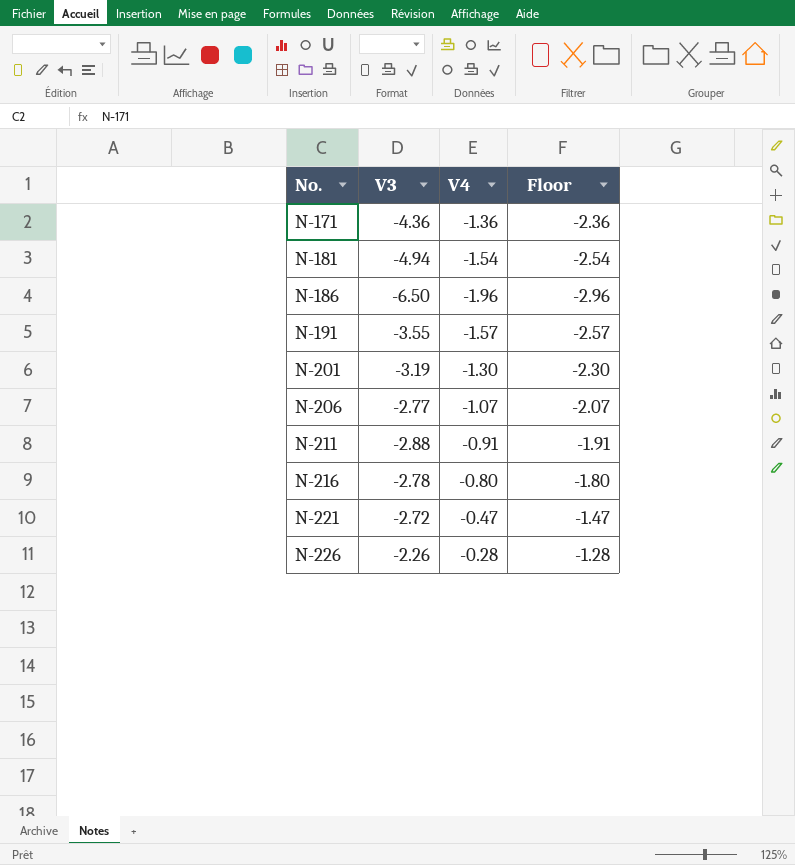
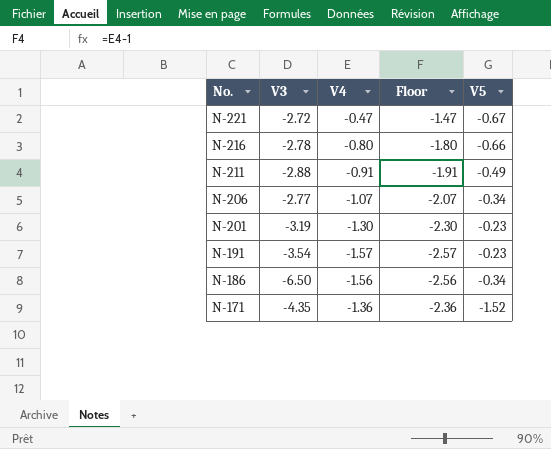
row order: No. ascending -> No. descending
column V5 | position: none -> 5
row N-181: -4.94 | -1.54 | -2.54 -> none
row N-226: -2.26 | -0.28 | -1.28 -> none
N-191 | V3: -3.55 -> -3.54
N-186 | V4: -1.96 -> -1.56
N-186 | Floor: -2.96 -> -2.56
N-171 | V3: -4.36 -> -4.35

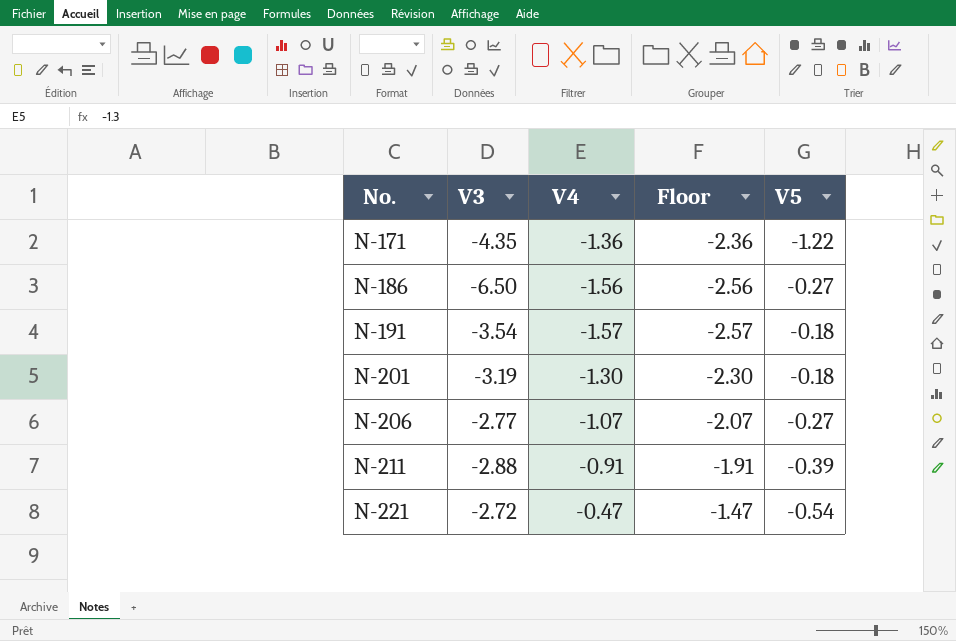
row order: No. descending -> No. ascending
row N-216: -2.78 | -0.80 | -1.80 | -0.66 -> none
N-171 | V5: -1.52 -> -1.22
N-186 | V5: -0.34 -> -0.27
N-191 | V5: -0.23 -> -0.18
N-201 | V5: -0.23 -> -0.18
N-206 | V5: -0.34 -> -0.27
N-211 | V5: -0.49 -> -0.39
N-221 | V5: -0.67 -> -0.54

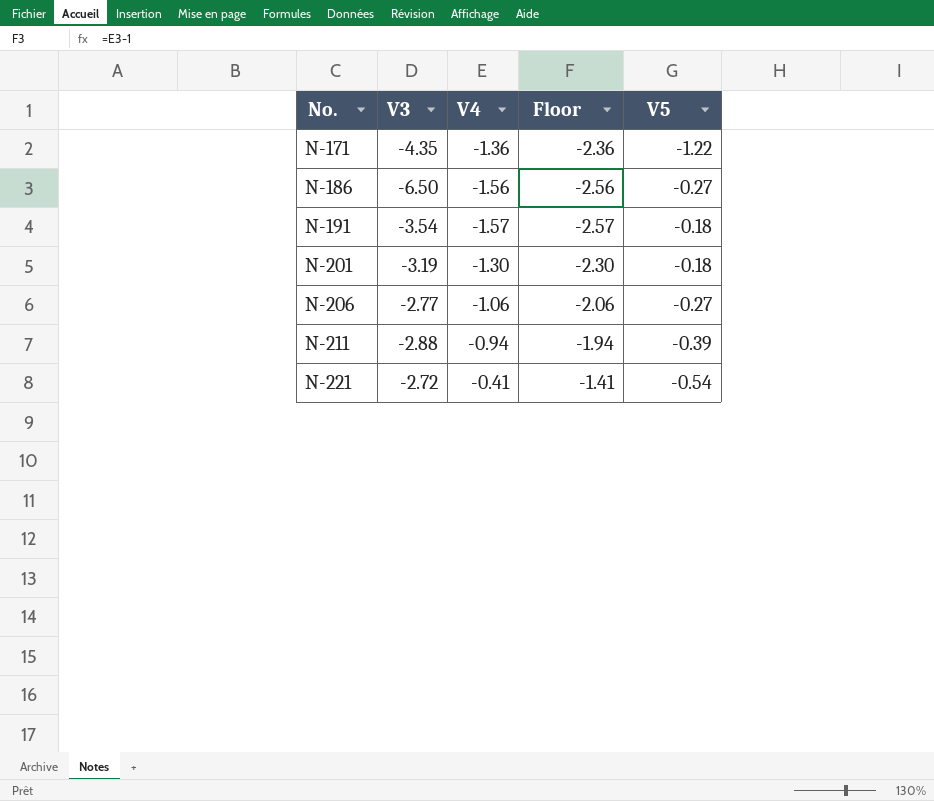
N-206 | V4: -1.07 -> -1.06
N-206 | Floor: -2.07 -> -2.06
N-211 | V4: -0.91 -> -0.94
N-211 | Floor: -1.91 -> -1.94
N-221 | V4: -0.47 -> -0.41
N-221 | Floor: -1.47 -> -1.41

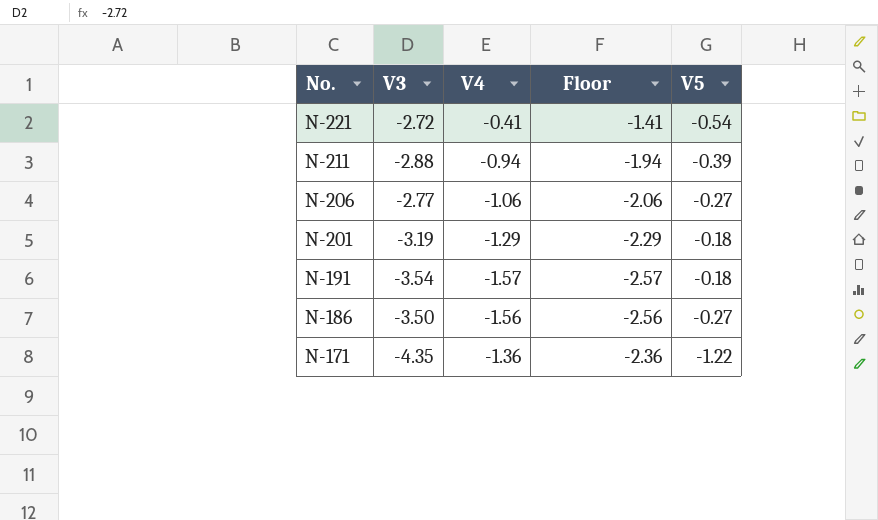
row order: No. ascending -> No. descending
N-201 | V4: -1.30 -> -1.29
N-201 | Floor: -2.30 -> -2.29
N-186 | V3: -6.50 -> -3.50

